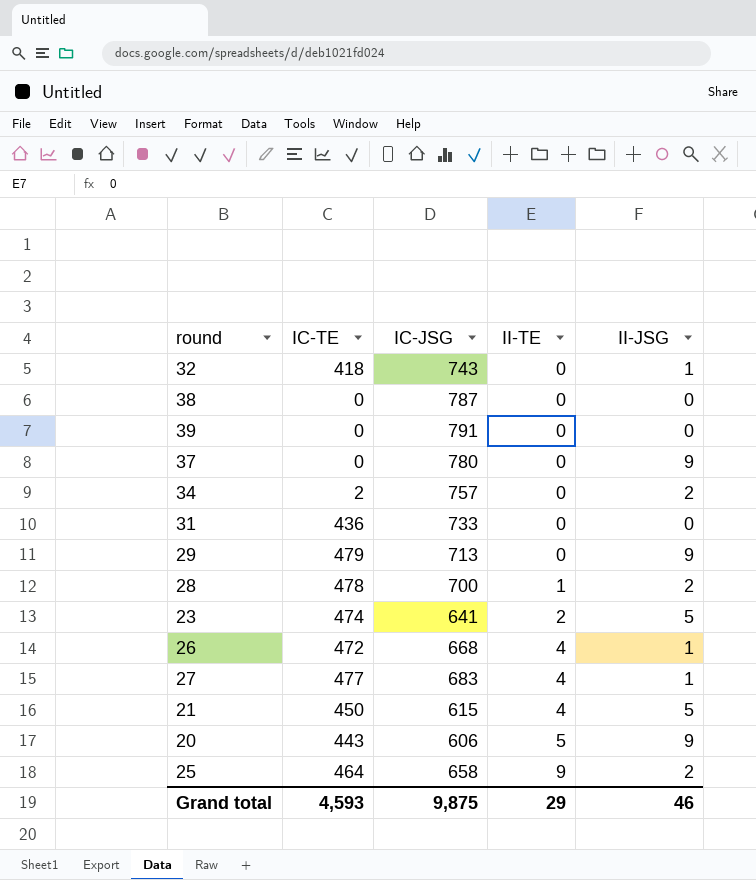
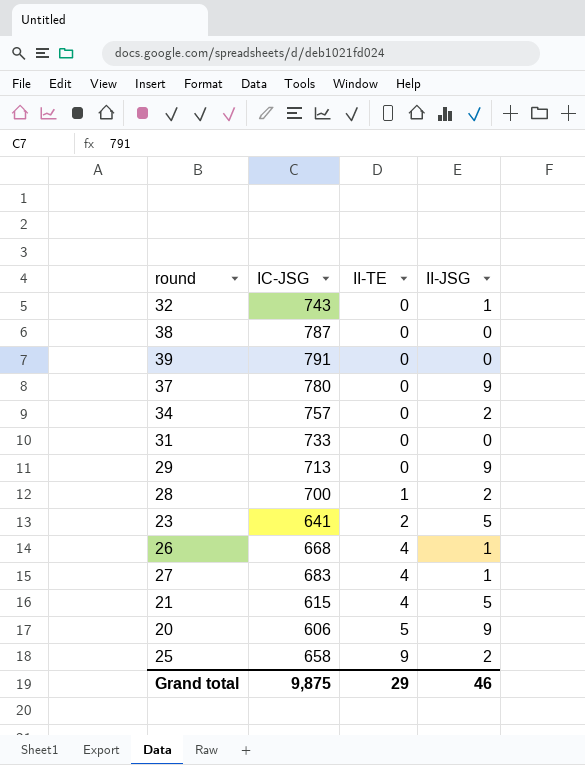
column IC-TE | position: 2 -> none

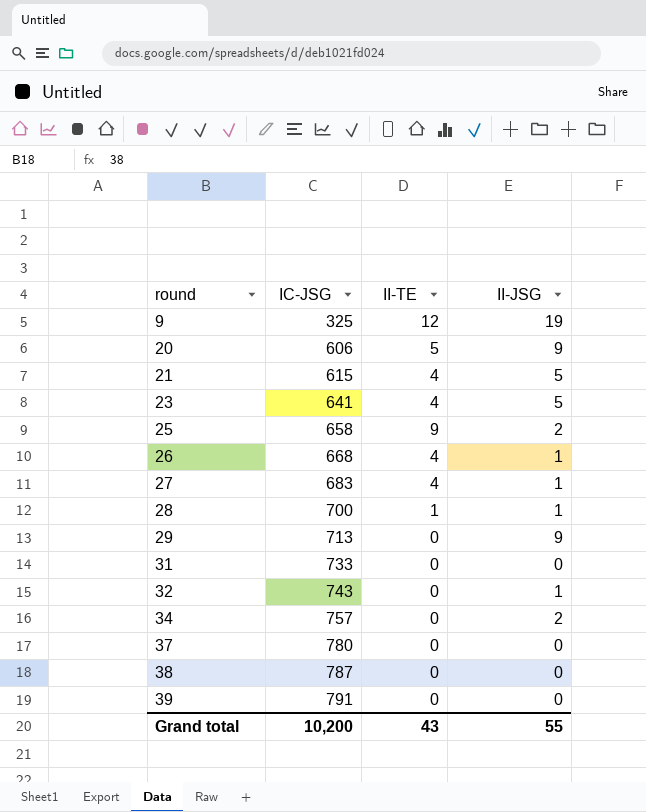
row order: II-TE ascending -> round ascending
row 9: none -> 325 | 12 | 19
23 | II-TE: 2 -> 4
28 | II-JSG: 2 -> 1
37 | II-JSG: 9 -> 0
Grand total | IC-JSG: 9,875 -> 10,200
Grand total | II-TE: 29 -> 43
Grand total | II-JSG: 46 -> 55

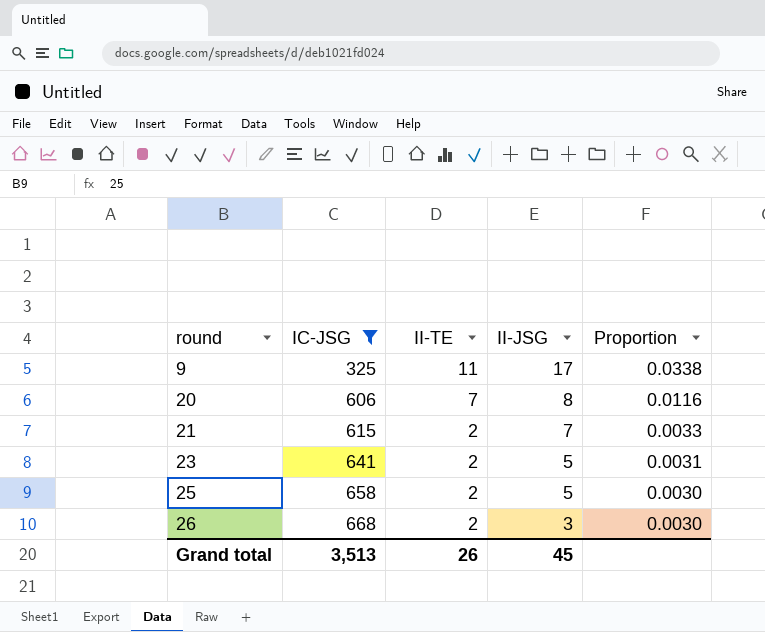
filter: none -> IC-JSG <= 668
column Proportion | formula: none -> [II-TE] / [IC-JSG]
9 | II-TE: 12 -> 11
9 | II-JSG: 19 -> 17
20 | II-TE: 5 -> 7
20 | II-JSG: 9 -> 8
21 | II-TE: 4 -> 2
21 | II-JSG: 5 -> 7
23 | II-TE: 4 -> 2
25 | II-TE: 9 -> 2
25 | II-JSG: 2 -> 5
26 | II-TE: 4 -> 2
26 | II-JSG: 1 -> 3
Grand total | IC-JSG: 10,200 -> 3,513
Grand total | II-TE: 43 -> 26
Grand total | II-JSG: 55 -> 45

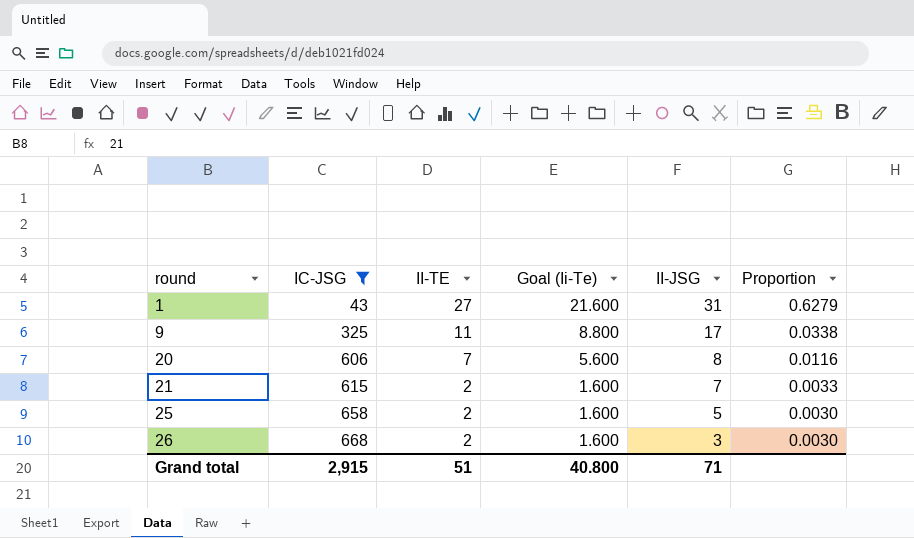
column Goal (Ii-Te) | formula: none -> [II-TE] * 0.8
row 23: 641 | 2 | 5 | 0.0031 -> none
row 1: none -> 43 | 27 | 21.600 | 31 | 0.6279
Grand total | IC-JSG: 3,513 -> 2,915
Grand total | II-TE: 26 -> 51
Grand total | II-JSG: 45 -> 71

